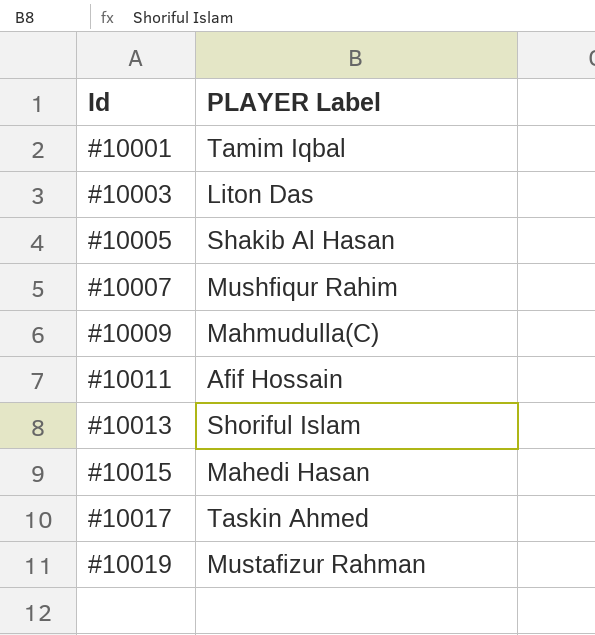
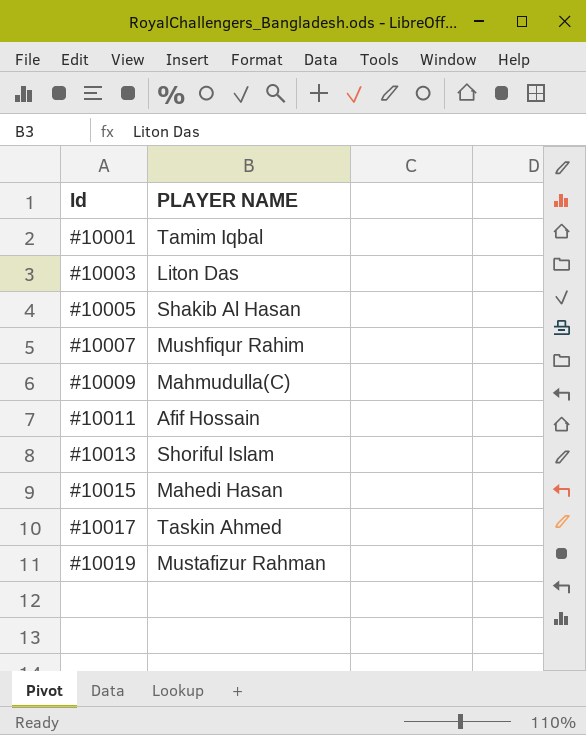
column name: PLAYER Label -> PLAYER NAME

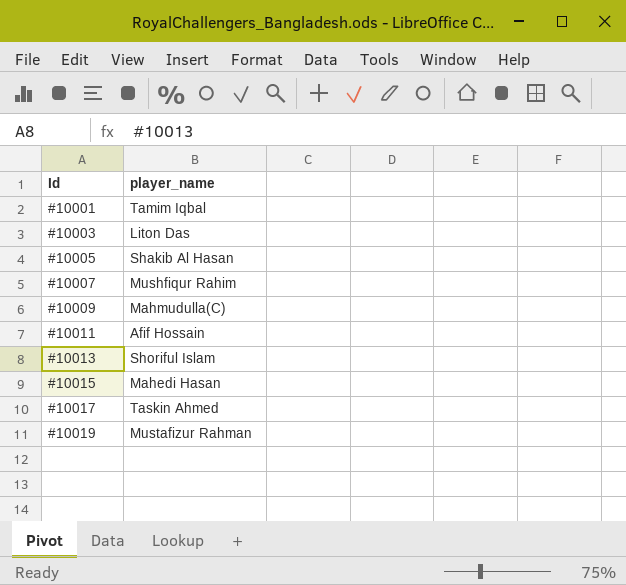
column name: PLAYER NAME -> player_name

